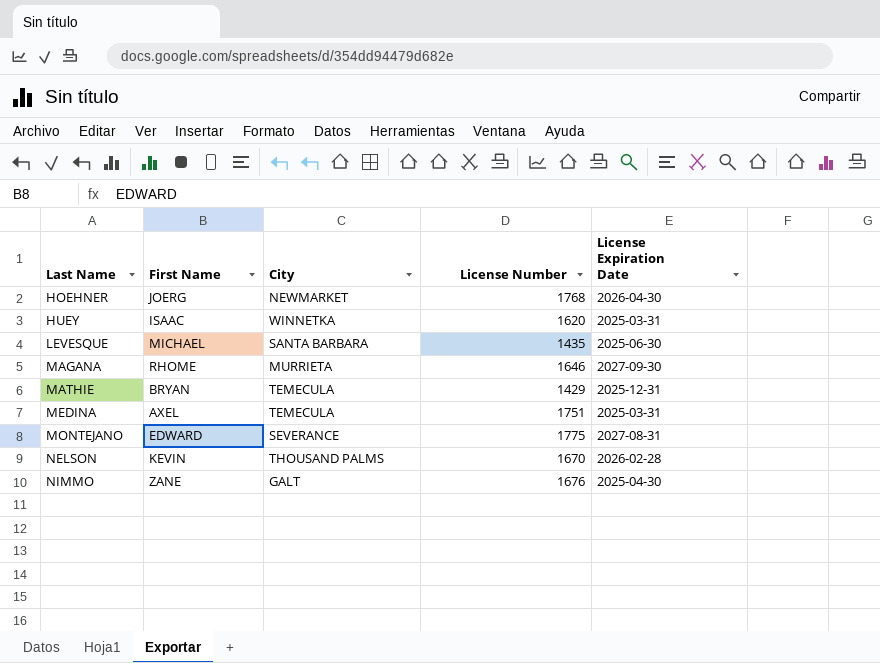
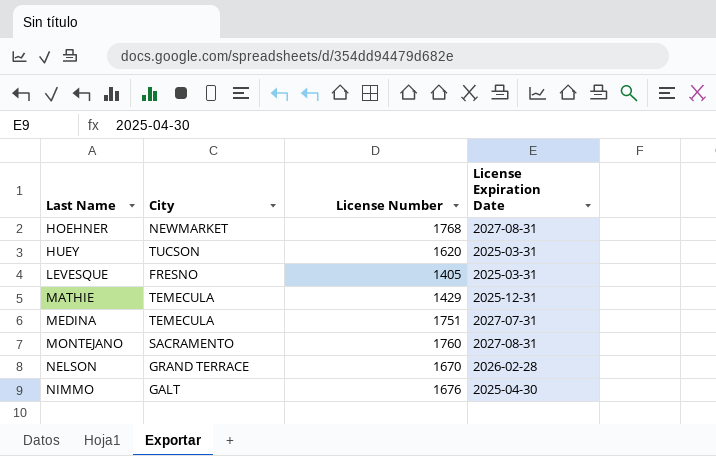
column First Name | position: 2 -> none
row MAGANA: RHOME | MURRIETA | 1646 | 2027-09-30 -> none
HOEHNER | License Expiration Date: 2026-04-30 -> 2027-08-31
HUEY | City: WINNETKA -> TUCSON
LEVESQUE | City: SANTA BARBARA -> FRESNO
LEVESQUE | License Number: 1435 -> 1405
LEVESQUE | License Expiration Date: 2025-06-30 -> 2025-03-31
MEDINA | License Expiration Date: 2025-03-31 -> 2027-07-31
MONTEJANO | City: SEVERANCE -> SACRAMENTO
MONTEJANO | License Number: 1775 -> 1760
NELSON | City: THOUSAND PALMS -> GRAND TERRACE

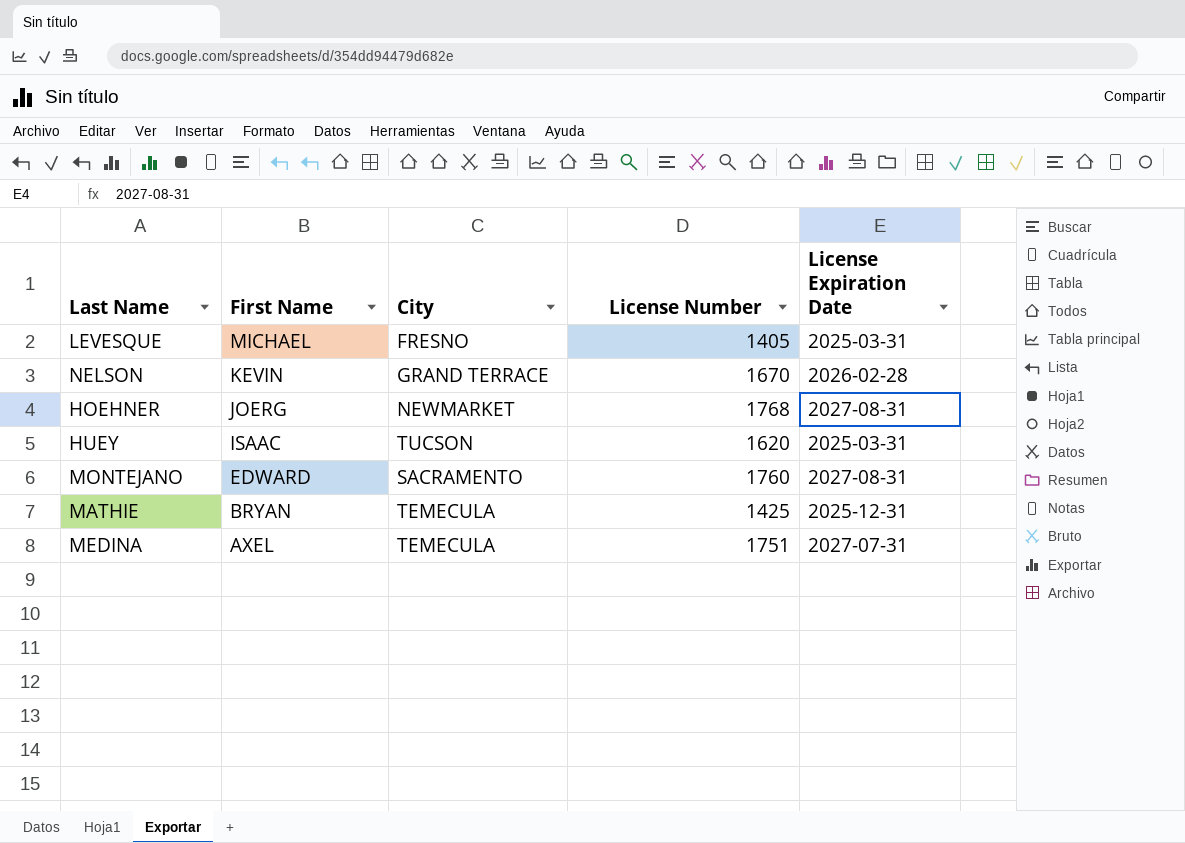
row order: Last Name ascending -> First Name descending
column First Name | position: none -> 2
row NIMMO: GALT | 1676 | 2025-04-30 -> none
MATHIE | License Number: 1429 -> 1425

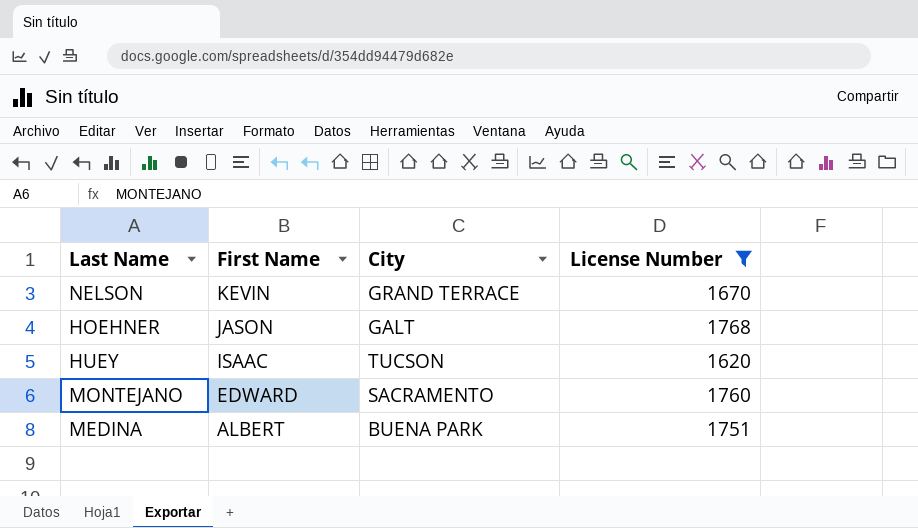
filter: none -> License Number >= 1620
column License Expiration Date | position: 5 -> none
HOEHNER | First Name: JOERG -> JASON
HOEHNER | City: NEWMARKET -> GALT
MEDINA | First Name: AXEL -> ALBERT
MEDINA | City: TEMECULA -> BUENA PARK

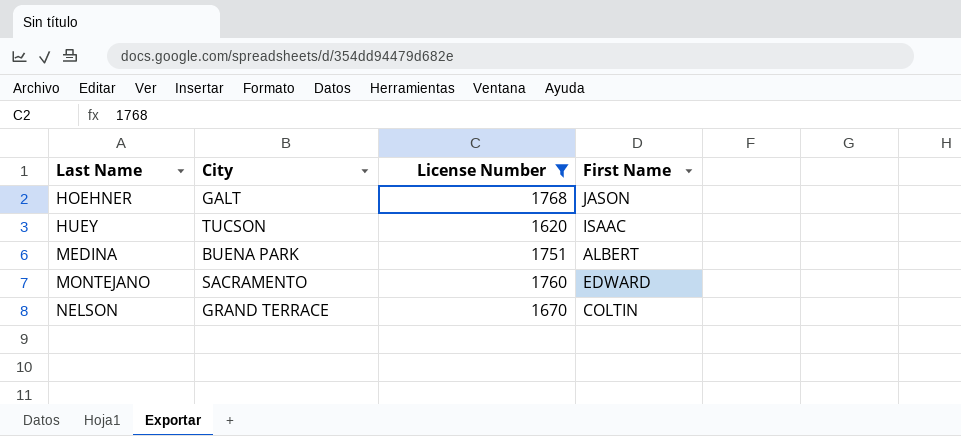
row order: First Name descending -> Last Name ascending
column First Name | position: 2 -> 4
NELSON | First Name: KEVIN -> COLTIN

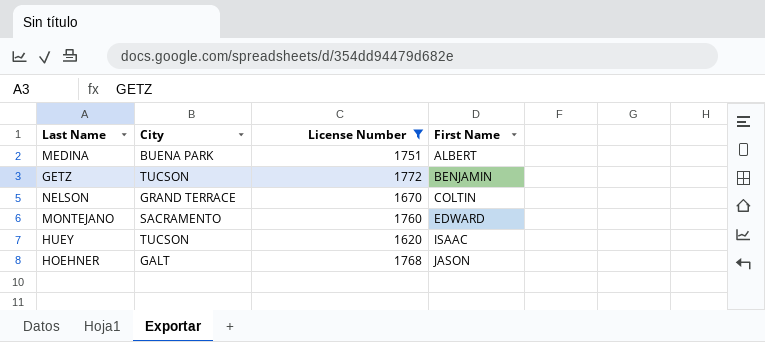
row order: Last Name ascending -> First Name ascending
row GETZ: none -> TUCSON | 1772 | BENJAMIN

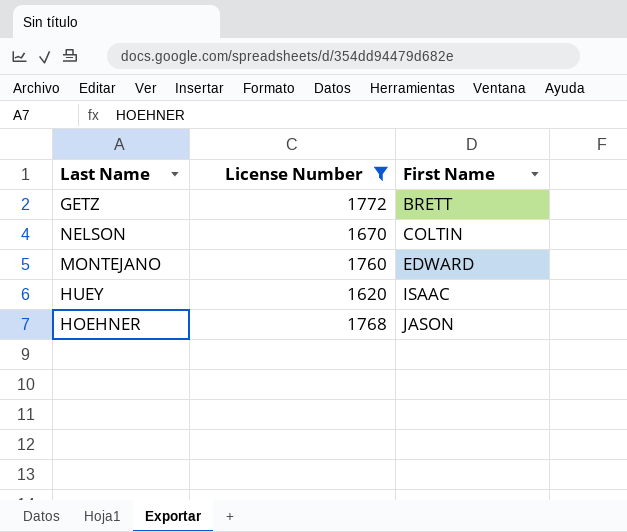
column City | position: 2 -> none
row MEDINA: BUENA PARK | 1751 | ALBERT -> none
GETZ | First Name: BENJAMIN -> BRETT

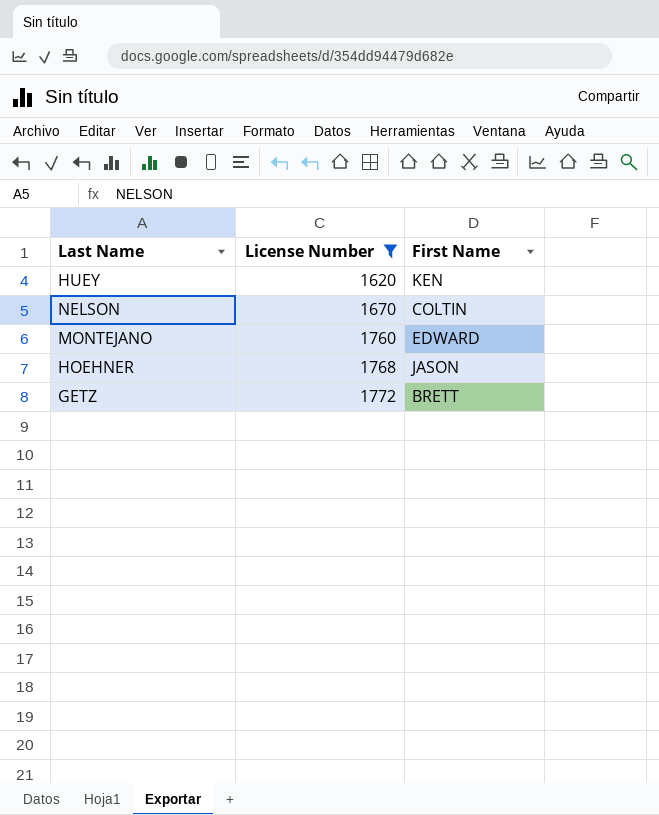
row order: First Name ascending -> License Number ascending
HUEY | First Name: ISAAC -> KEN

